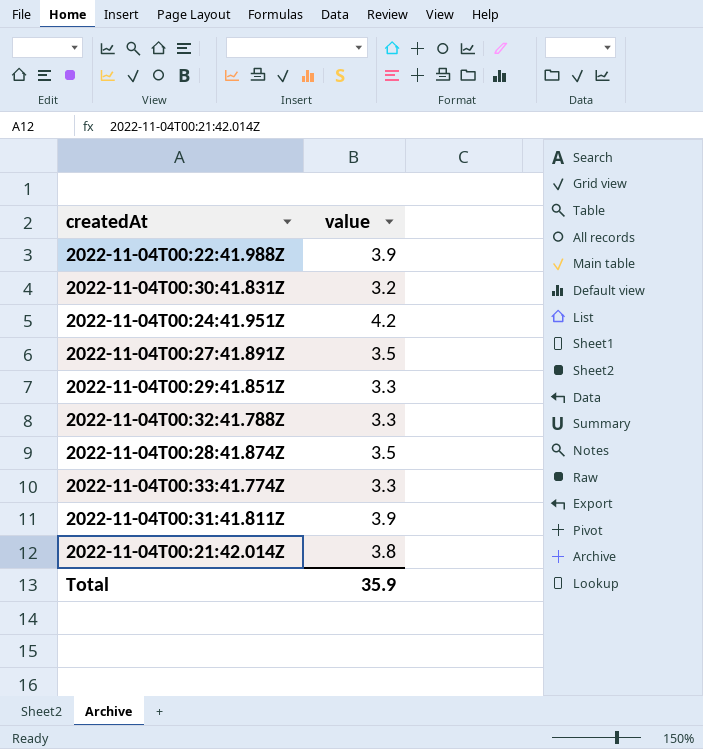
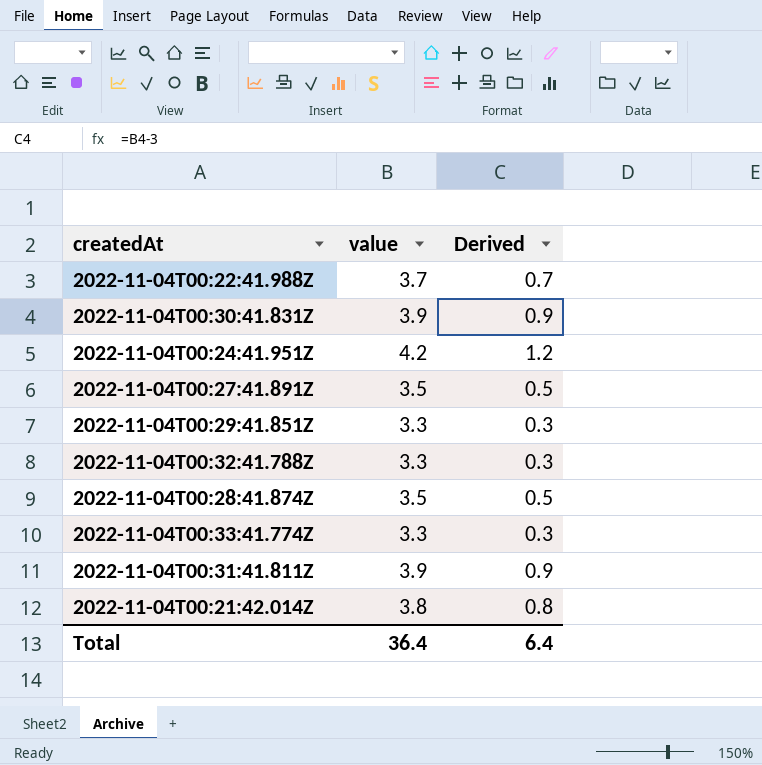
column Derived | formula: none -> [value] - 3
2022-11-04T00:22:41.988Z | value: 3.9 -> 3.7
2022-11-04T00:30:41.831Z | value: 3.2 -> 3.9
Total | value: 35.9 -> 36.4

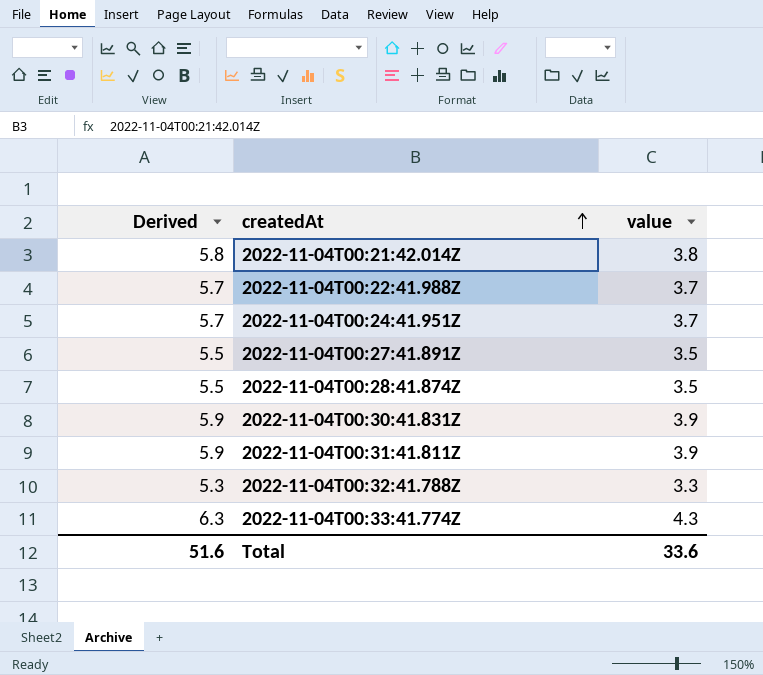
row order: none -> createdAt ascending
column Derived | formula: [value] - 3 -> [value] + 2
column Derived | position: 3 -> 1
row 2022-11-04T00:29:41.851Z: 3.3 | 0.3 -> none
2022-11-04T00:24:41.951Z | value: 4.2 -> 3.7
2022-11-04T00:33:41.774Z | value: 3.3 -> 4.3
Total | Derived: 6.4 -> 51.6
Total | value: 36.4 -> 33.6

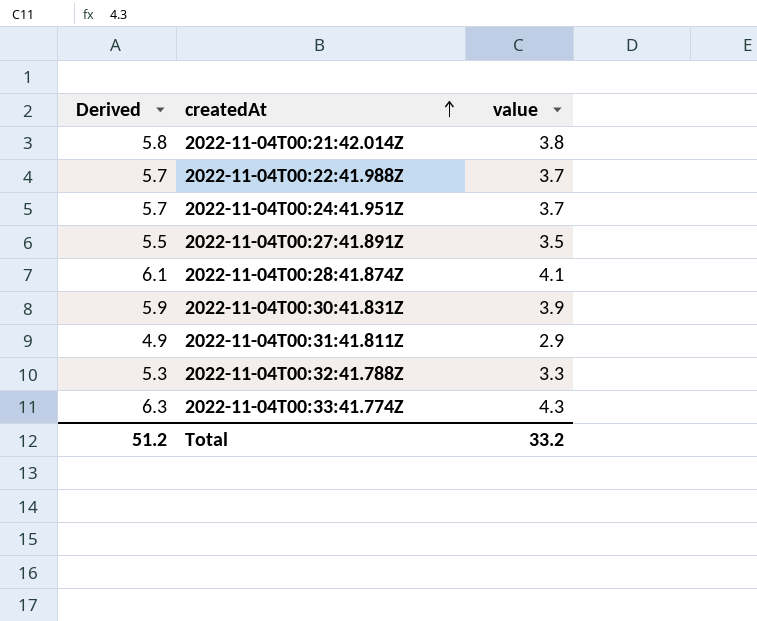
2022-11-04T00:28:41.874Z | Derived: 5.5 -> 6.1
2022-11-04T00:28:41.874Z | value: 3.5 -> 4.1
2022-11-04T00:31:41.811Z | Derived: 5.9 -> 4.9
2022-11-04T00:31:41.811Z | value: 3.9 -> 2.9
Total | Derived: 51.6 -> 51.2
Total | value: 33.6 -> 33.2

